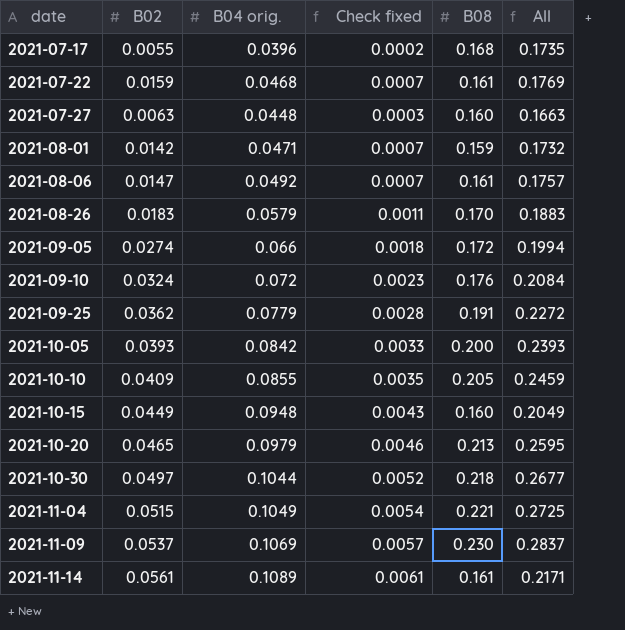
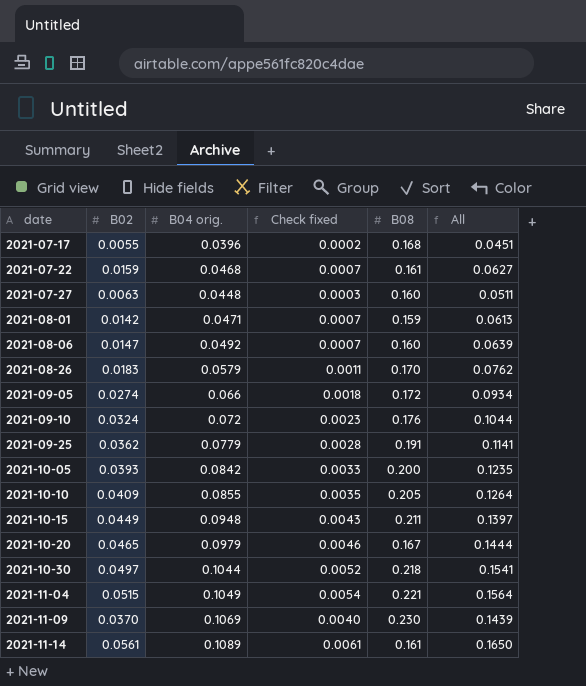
column All | formula: [B02] + [B08] -> [B02] + [B04 orig.]
2021-08-06 | B08: 0.161 -> 0.160
2021-10-15 | B08: 0.160 -> 0.211
2021-10-20 | B08: 0.213 -> 0.167
2021-11-09 | B02: 0.0537 -> 0.0370
2021-11-09 | Check fixed: 0.0057 -> 0.0040

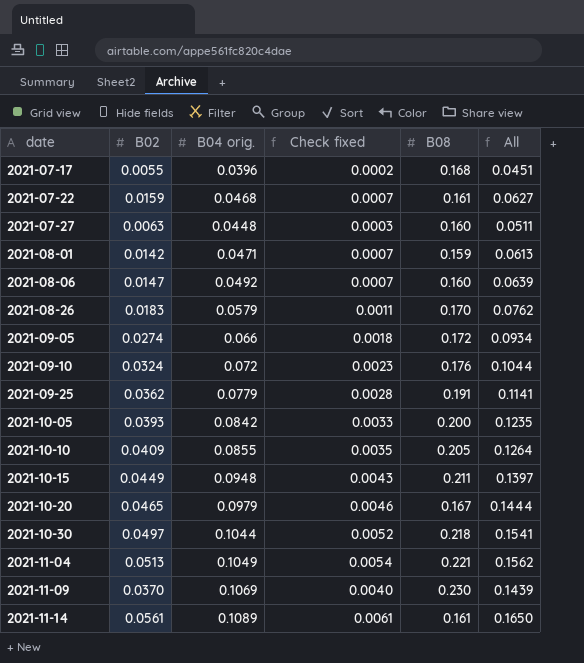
2021-11-04 | B02: 0.0515 -> 0.0513
2021-11-04 | All: 0.1564 -> 0.1562

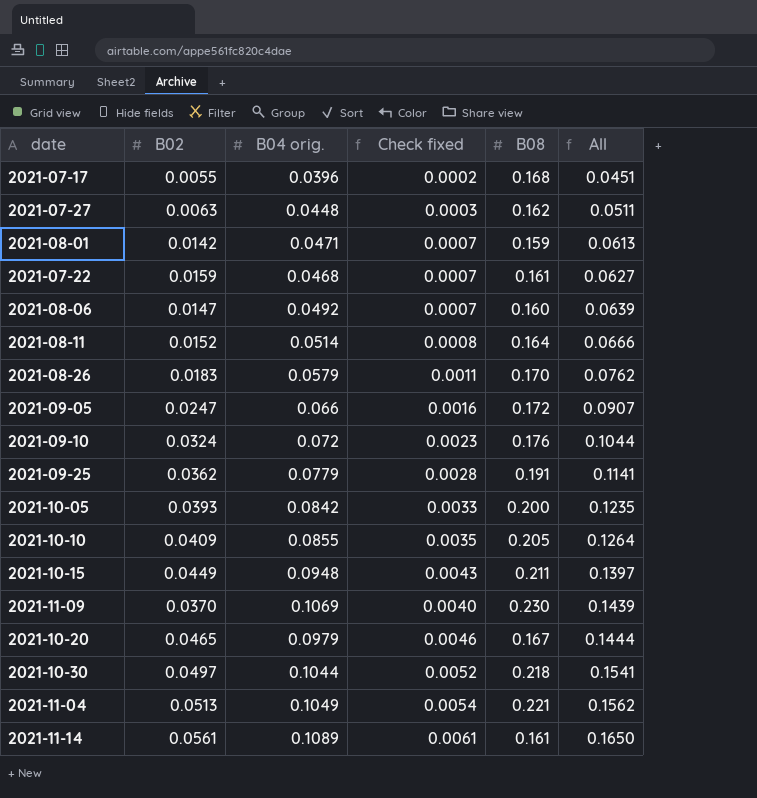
row order: date ascending -> All ascending
2021-07-27 | B08: 0.160 -> 0.162
row 2021-08-11: none -> 0.0152 | 0.0514 | 0.0008 | 0.164 | 0.0666
2021-09-05 | B02: 0.0274 -> 0.0247
2021-09-05 | Check fixed: 0.0018 -> 0.0016
2021-09-05 | All: 0.0934 -> 0.0907

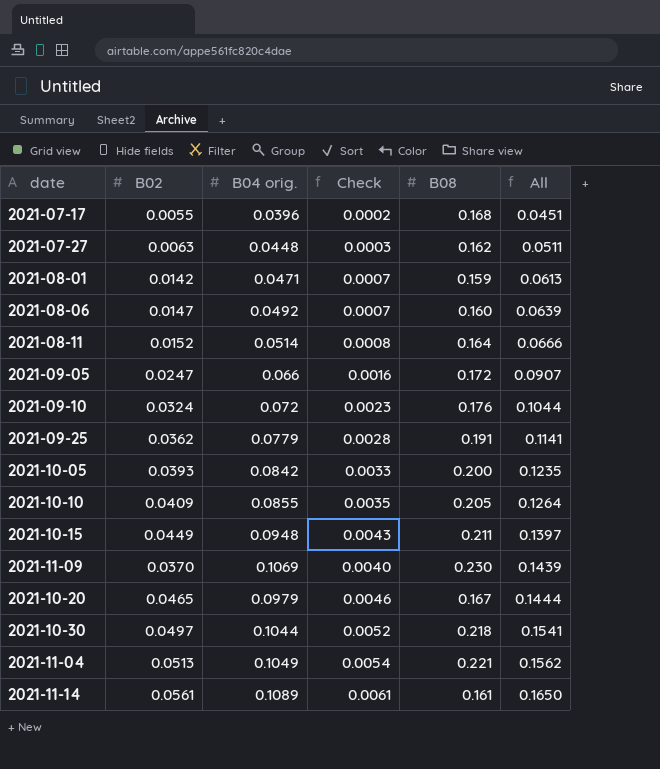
column name: Check fixed -> Check
row 2021-07-22: 0.0159 | 0.0468 | 0.0007 | 0.161 | 0.0627 -> none
row 2021-08-26: 0.0183 | 0.0579 | 0.0011 | 0.170 | 0.0762 -> none

